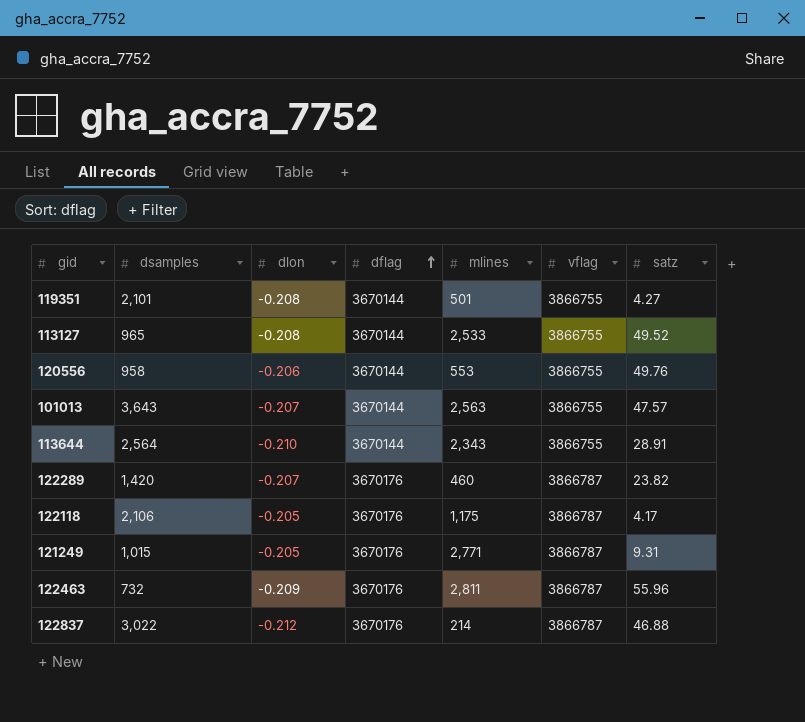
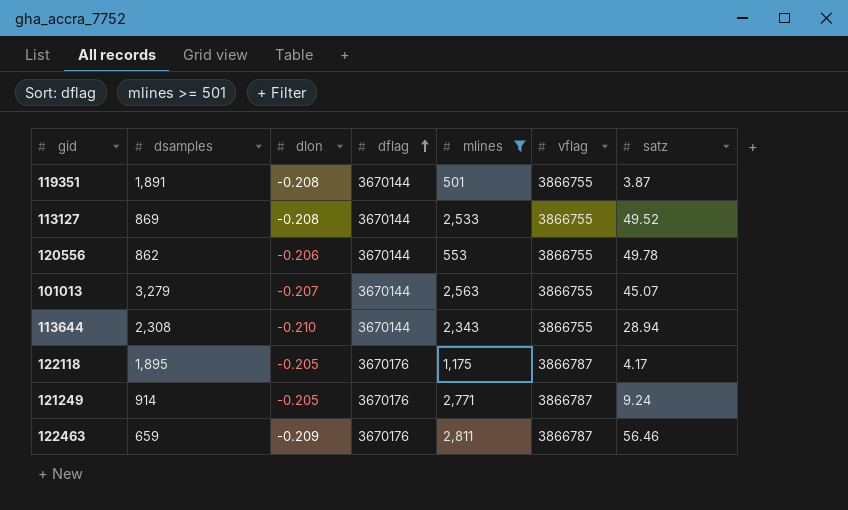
filter: none -> mlines >= 501
119351 | dsamples: 2,101 -> 1,891
119351 | satz: 4.27 -> 3.87
113127 | dsamples: 965 -> 869
120556 | dsamples: 958 -> 862
120556 | satz: 49.76 -> 49.78
101013 | dsamples: 3,643 -> 3,279
101013 | satz: 47.57 -> 45.07
113644 | dsamples: 2,564 -> 2,308
113644 | satz: 28.91 -> 28.94
122118 | dsamples: 2,106 -> 1,895
121249 | dsamples: 1,015 -> 914
121249 | satz: 9.31 -> 9.24
122463 | dsamples: 732 -> 659
122463 | satz: 55.96 -> 56.46

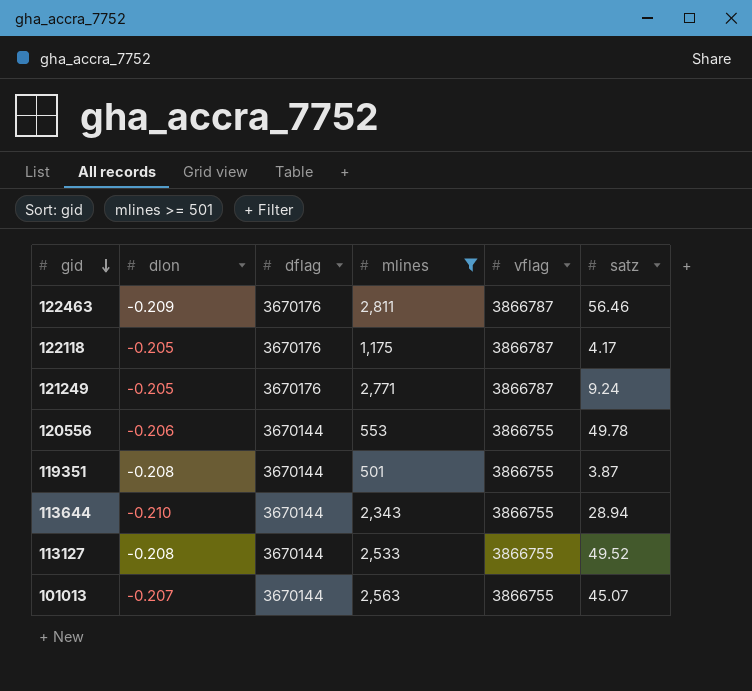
row order: dflag ascending -> gid descending
column dsamples | position: 2 -> none

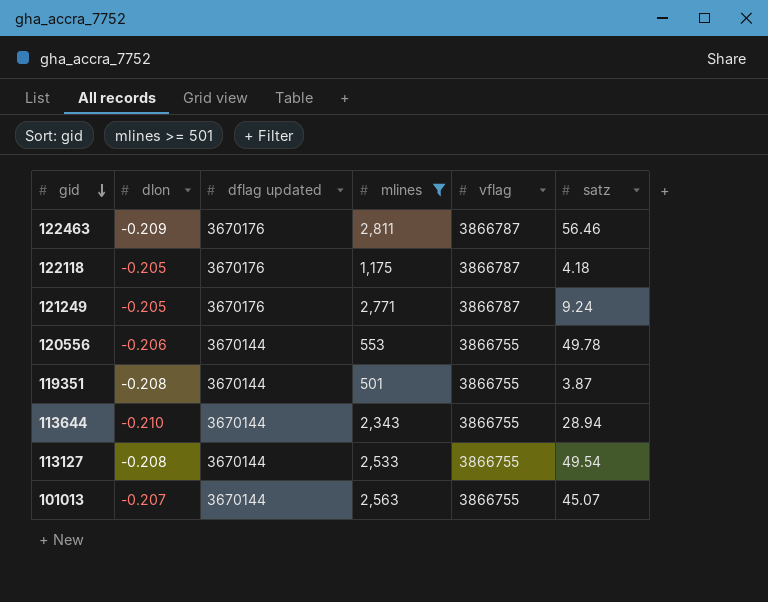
column name: dflag -> dflag updated
122118 | satz: 4.17 -> 4.18
113127 | satz: 49.52 -> 49.54

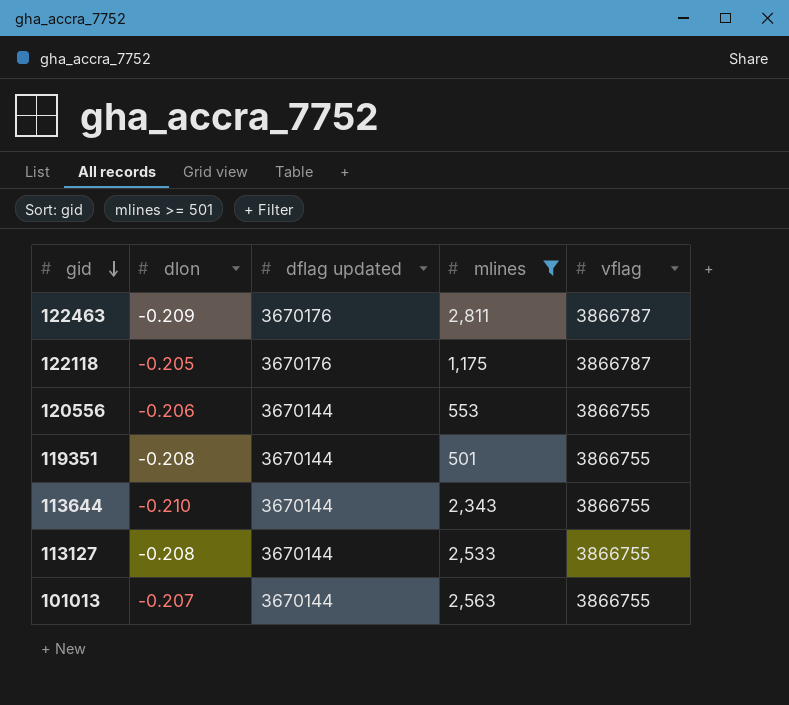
column satz | position: 6 -> none
row 121249: -0.205 | 3670176 | 2,771 | 3866787 | 9.24 -> none

